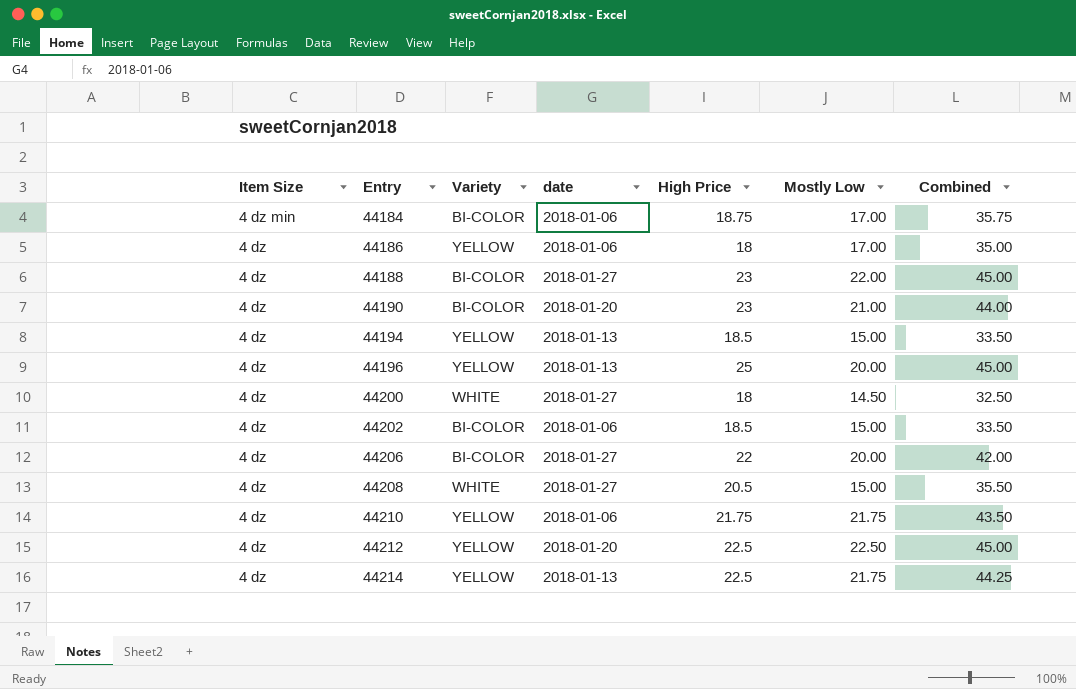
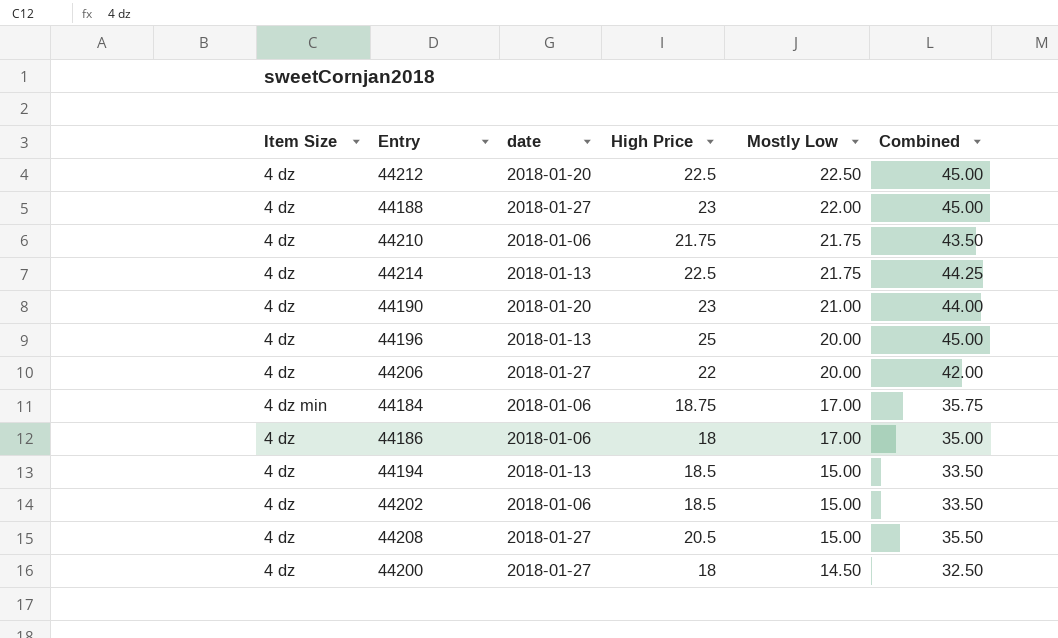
row order: Item Size descending -> Mostly Low descending
column Variety | position: 3 -> none

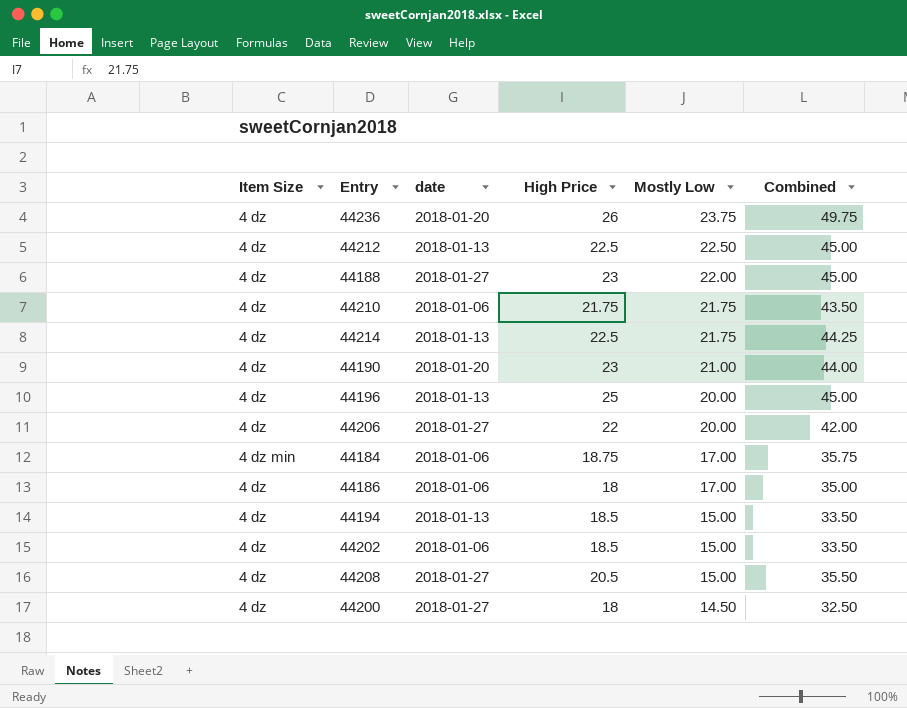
row 44236: none -> 4 dz | 2018-01-20 | 26 | 23.75 | 49.75
44212 | date: 2018-01-20 -> 2018-01-13

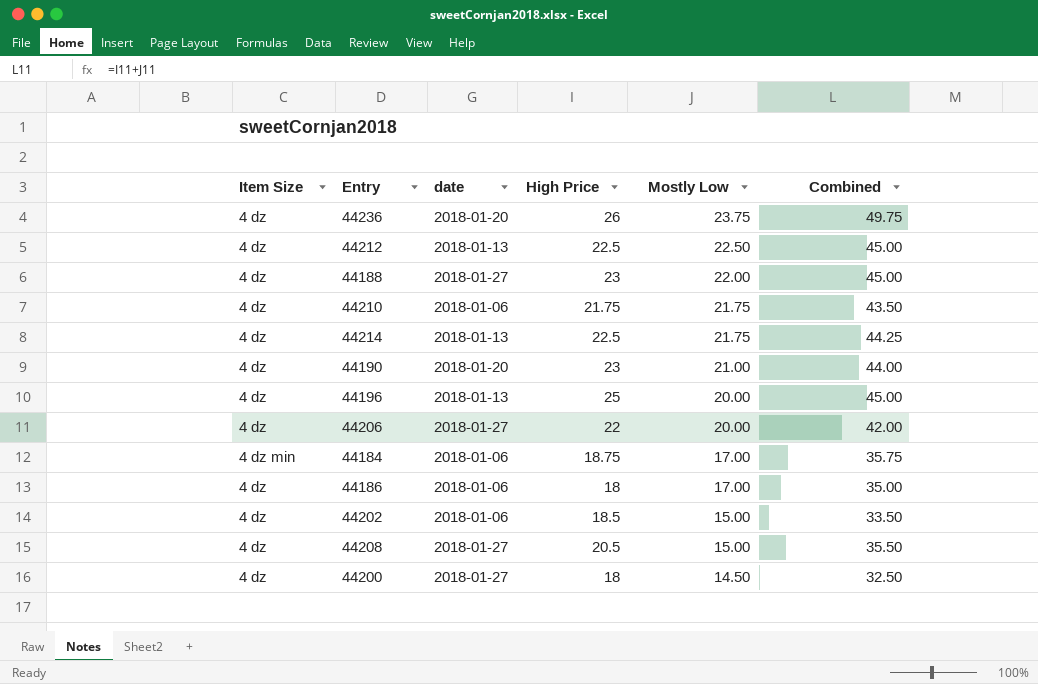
row 44194: 4 dz | 2018-01-13 | 18.5 | 15.00 | 33.50 -> none

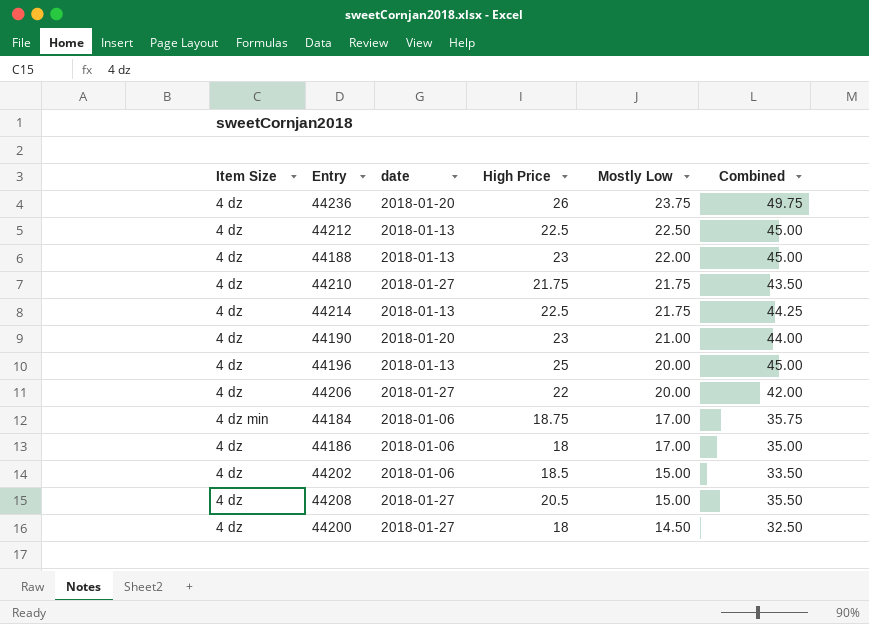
44188 | date: 2018-01-27 -> 2018-01-13
44210 | date: 2018-01-06 -> 2018-01-27

